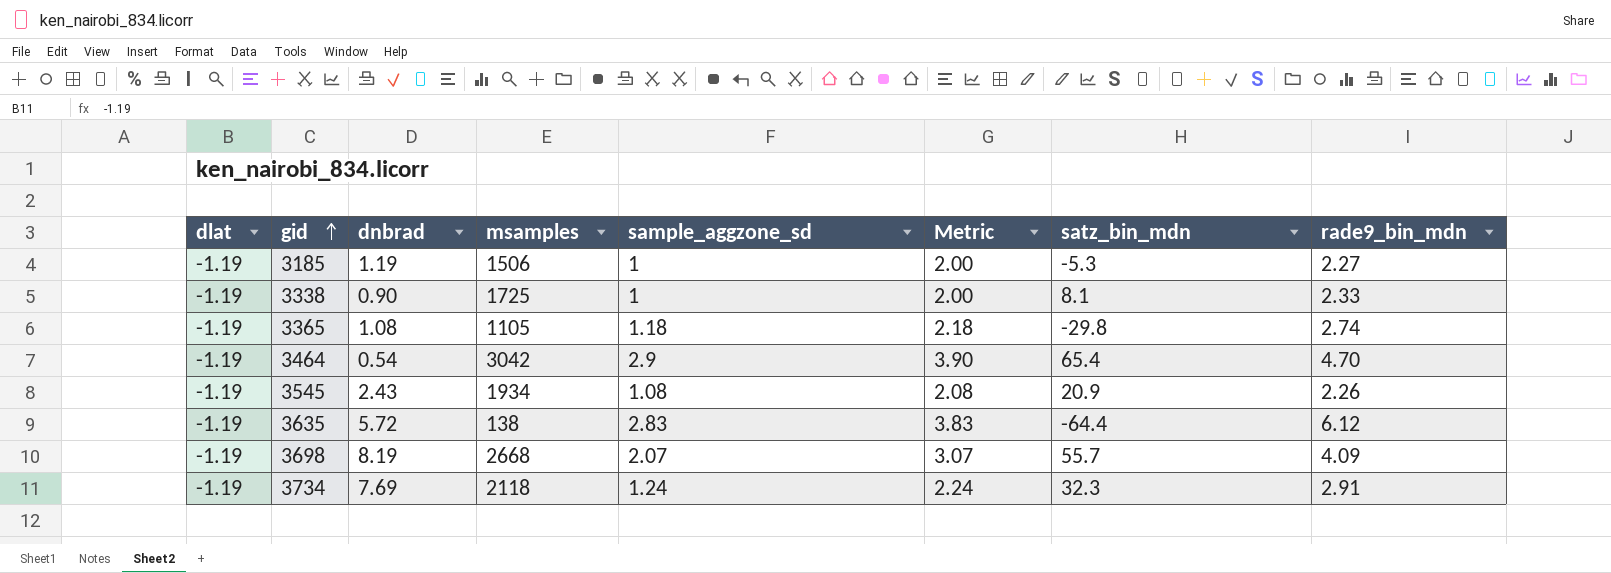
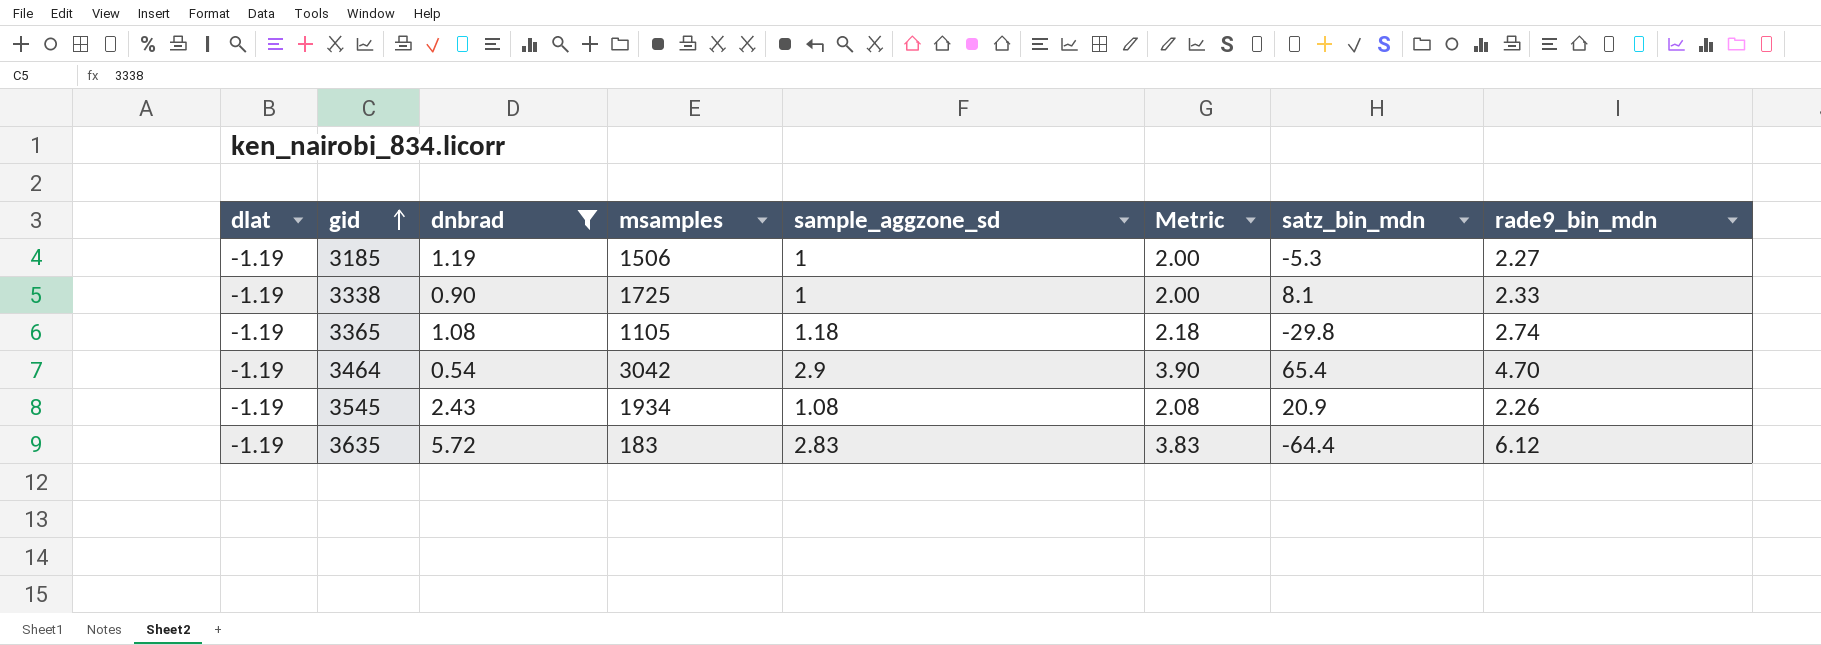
filter: none -> dnbrad <= 5.72
3635 | msamples: 138 -> 183

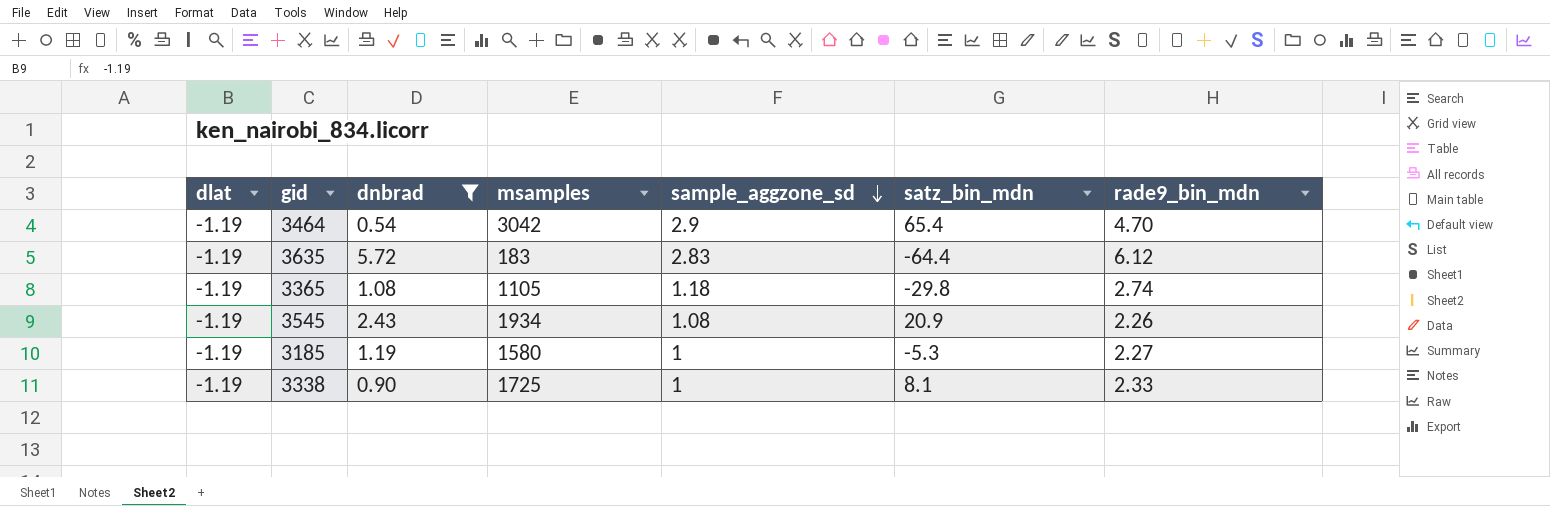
row order: gid ascending -> sample_aggzone_sd descending
column Metric | formula: [sample_aggzone_sd] + 1 -> none
3185 | msamples: 1506 -> 1580

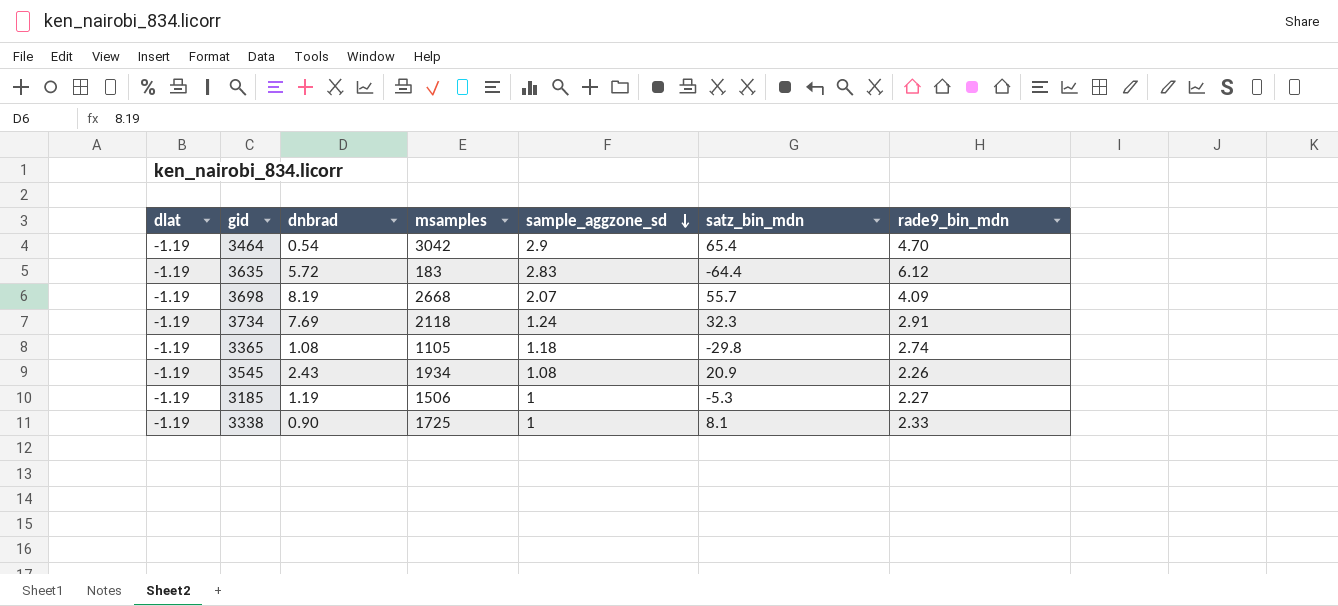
filter: dnbrad <= 5.72 -> none
3185 | msamples: 1580 -> 1506

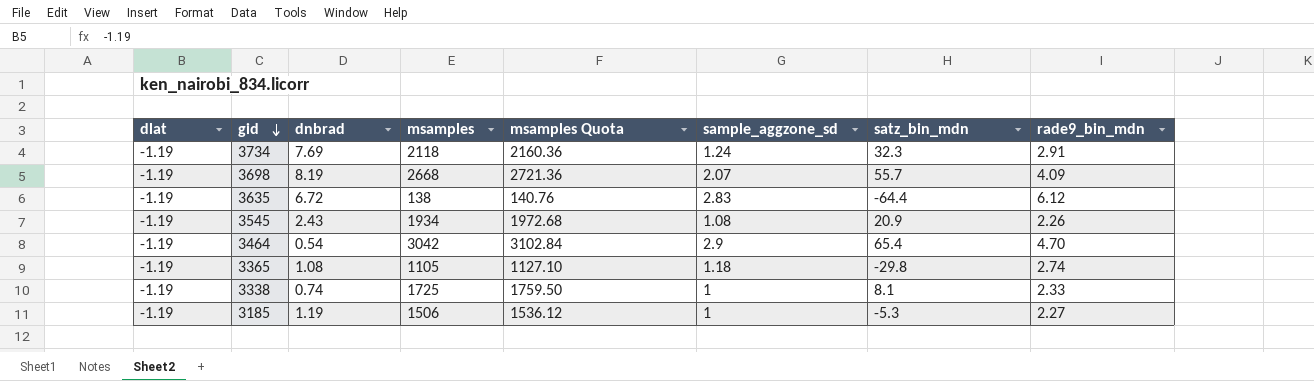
row order: sample_aggzone_sd descending -> gid descending
column msamples Quota | formula: none -> [msamples] * 1.02
3635 | dnbrad: 5.72 -> 6.72
3635 | msamples: 183 -> 138
3338 | dnbrad: 0.90 -> 0.74

